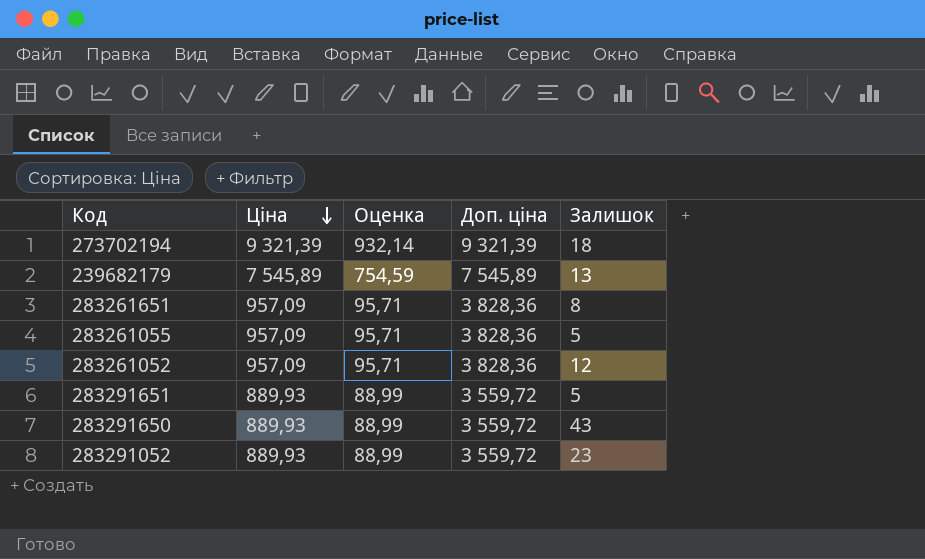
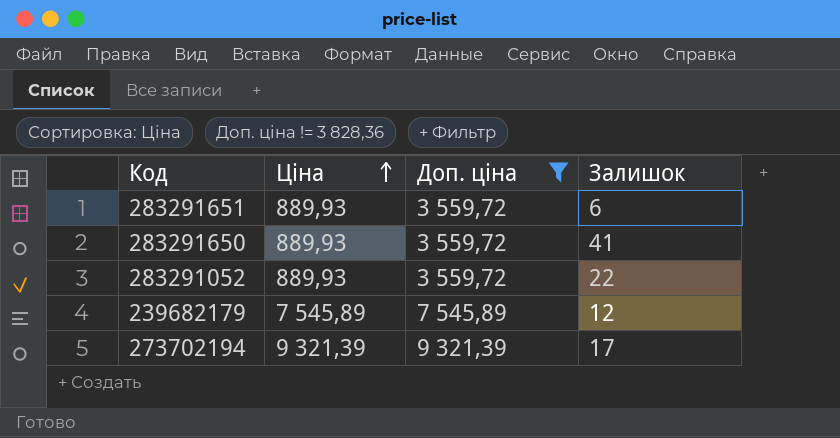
filter: none -> Доп. ціна != 3 828,36
row order: Ціна descending -> Ціна ascending
column Оценка | formula: [Ціна] * 0,1 -> none
283291651 | Залишок: 5 -> 6
283291650 | Залишок: 43 -> 41
283291052 | Залишок: 23 -> 22
239682179 | Залишок: 13 -> 12
273702194 | Залишок: 18 -> 17

